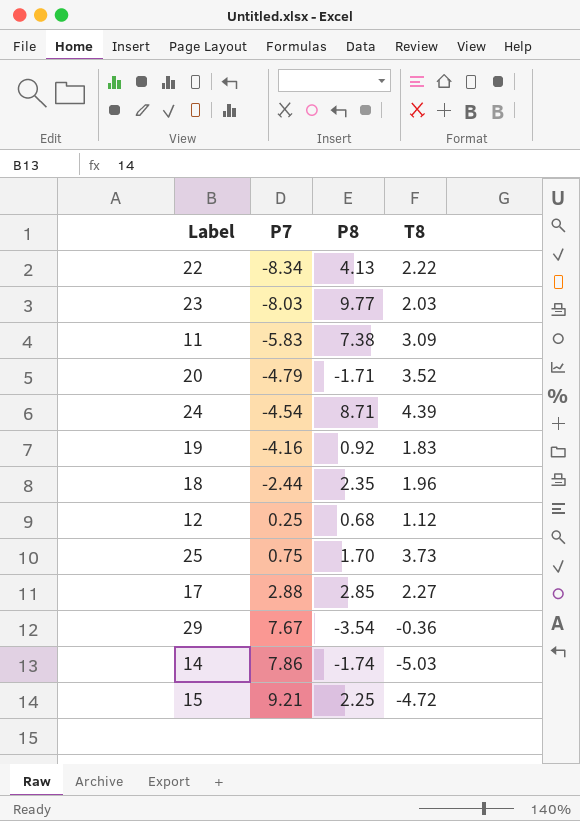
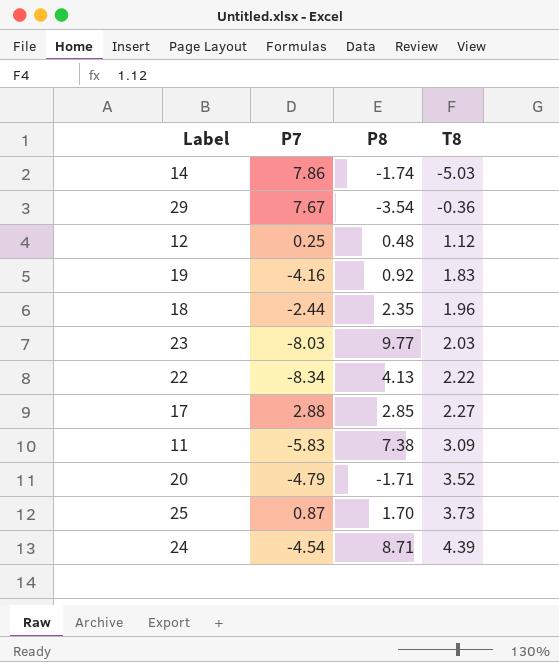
row order: P7 ascending -> T8 ascending
row 15: 9.21 | 2.25 | -4.72 -> none
12 | P8: 0.68 -> 0.48
25 | P7: 0.75 -> 0.87

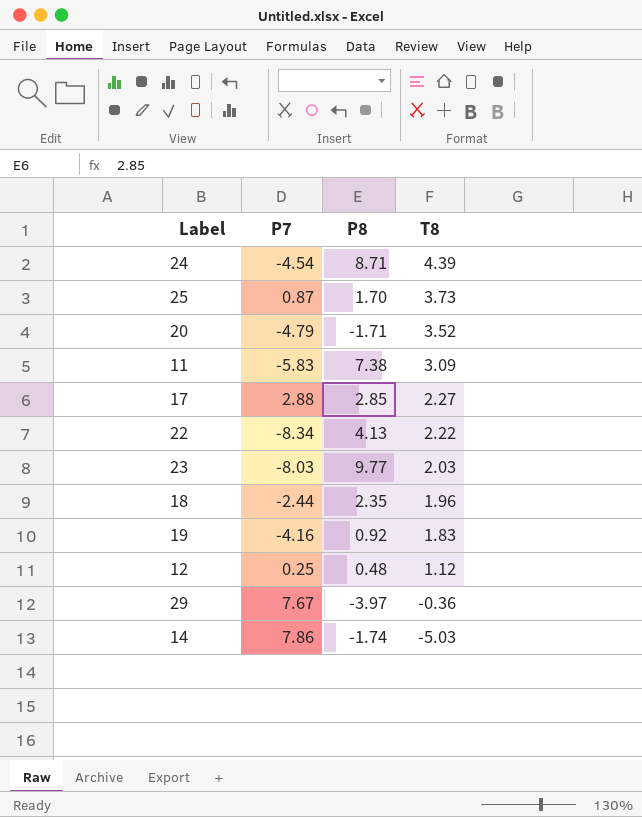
row order: T8 ascending -> T8 descending
29 | P8: -3.54 -> -3.97

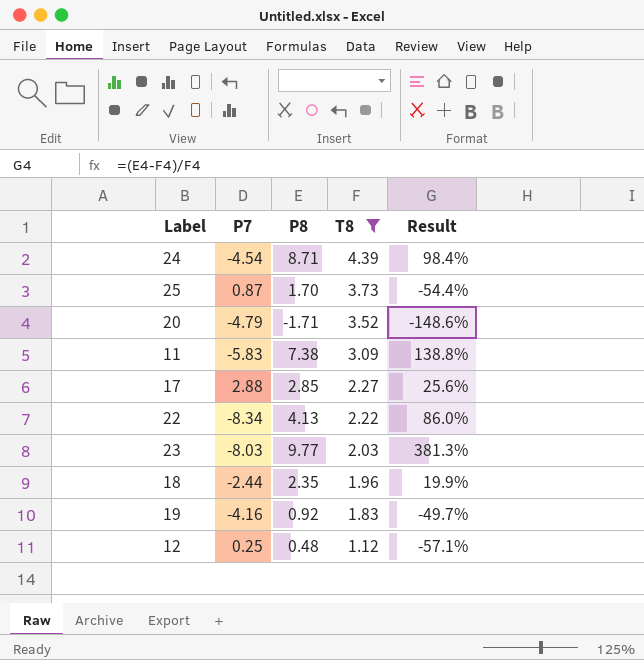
filter: none -> T8 >= 1.12
column Result | formula: none -> ([P8] - [T8]) / [T8]

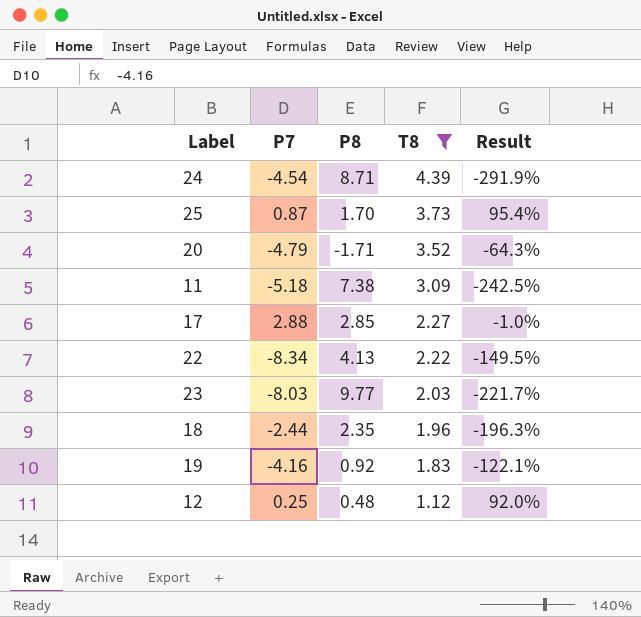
column Result | formula: ([P8] - [T8]) / [T8] -> ([P8] - [P7]) / [P7]
11 | P7: -5.83 -> -5.18

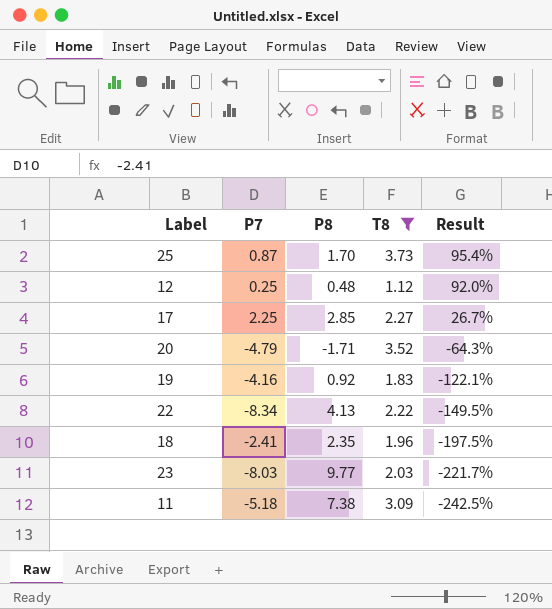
row order: T8 descending -> Result descending
row 24: -4.54 | 8.71 | 4.39 | -291.9% -> none
17 | P7: 2.88 -> 2.25
17 | Result: -1.0% -> 26.7%
18 | P7: -2.44 -> -2.41
18 | Result: -196.3% -> -197.5%

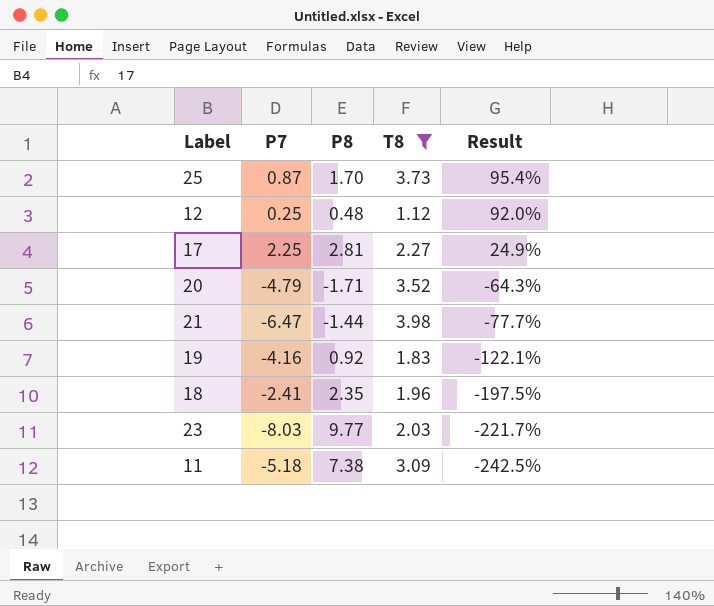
row 22: -8.34 | 4.13 | 2.22 | -149.5% -> none
17 | P8: 2.85 -> 2.81
17 | Result: 26.7% -> 24.9%
row 21: none -> -6.47 | -1.44 | 3.98 | -77.7%

